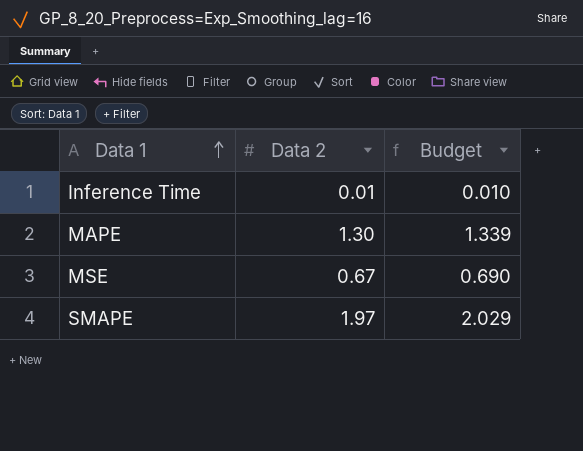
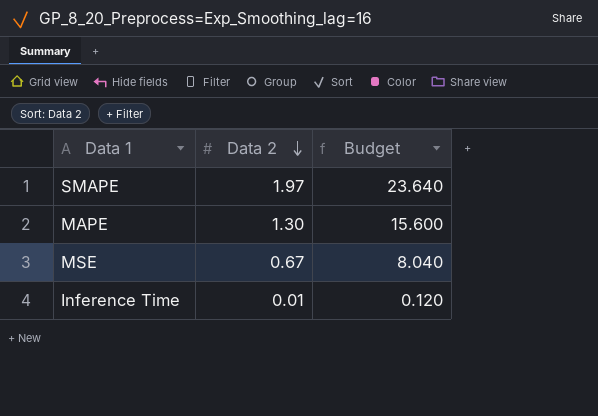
row order: Data 1 ascending -> Data 2 descending
column Budget | formula: [Data 2] * 1.03 -> [Data 2] * 12

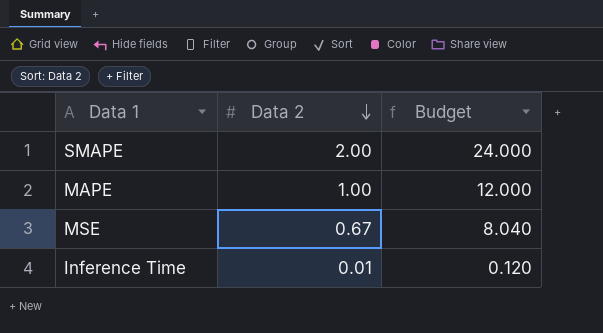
SMAPE | Data 2: 1.97 -> 2.00
SMAPE | Budget: 23.640 -> 24.000
MAPE | Data 2: 1.30 -> 1.00
MAPE | Budget: 15.600 -> 12.000

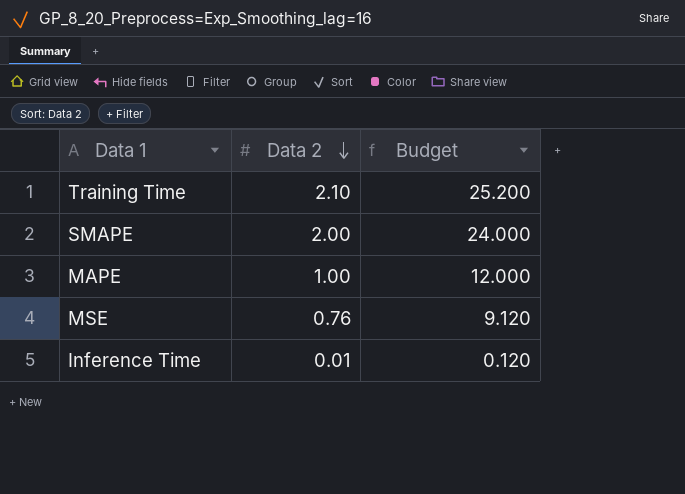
row Training Time: none -> 2.10 | 25.200
MSE | Data 2: 0.67 -> 0.76
MSE | Budget: 8.040 -> 9.120

